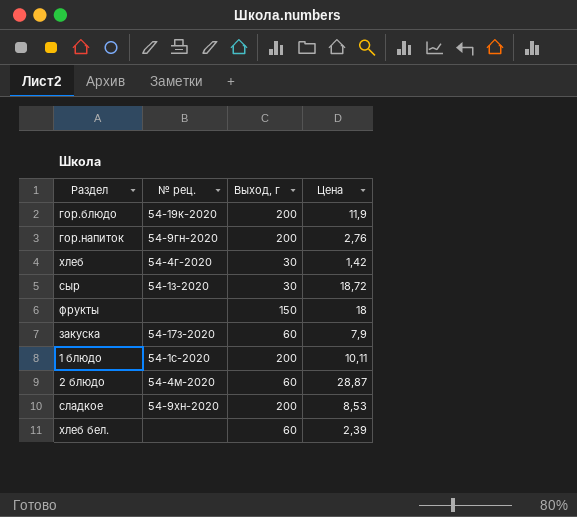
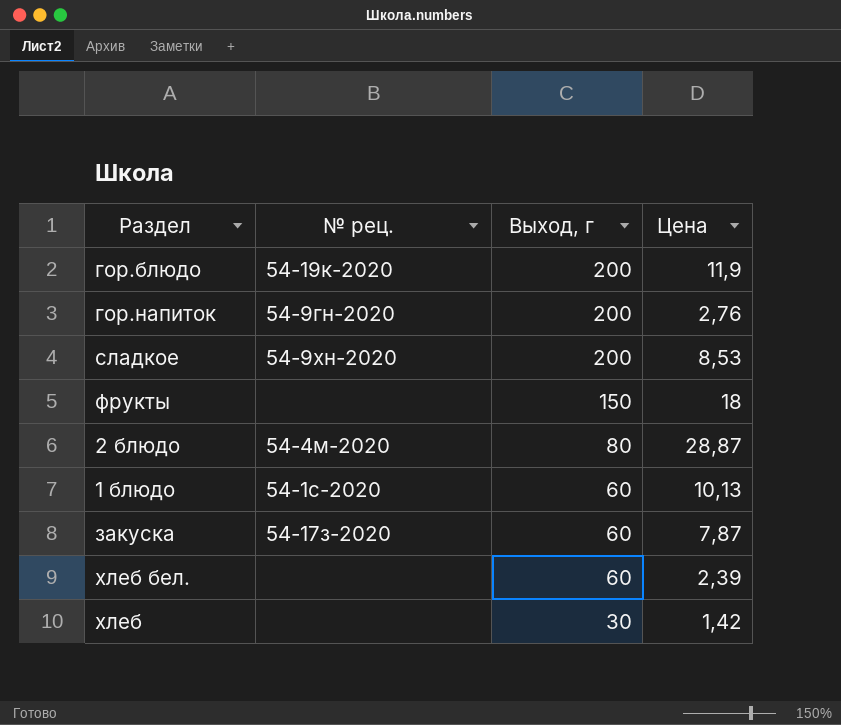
row order: none -> Выход, г descending
row сыр: 54-1з-2020 | 30 | 18,72 -> none
2 блюдо | Выход, г: 60 -> 80
1 блюдо | Выход, г: 200 -> 60
1 блюдо | Цена: 10,11 -> 10,13
закуска | Цена: 7,9 -> 7,87
хлеб | № рец.: 54-4г-2020 -> none

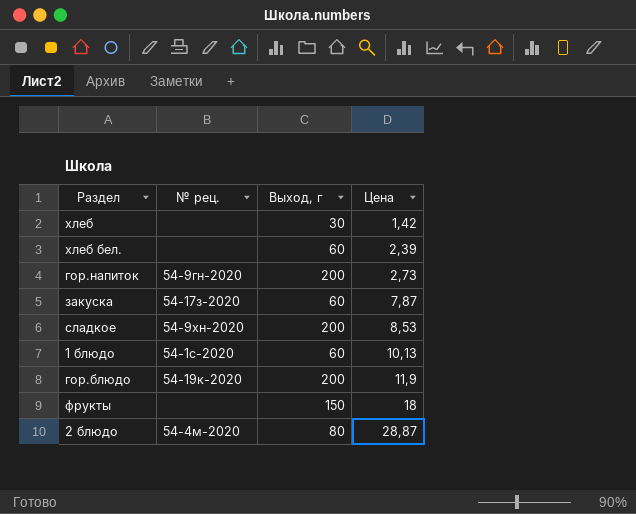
row order: Выход, г descending -> Цена ascending
гор.напиток | Цена: 2,76 -> 2,73

